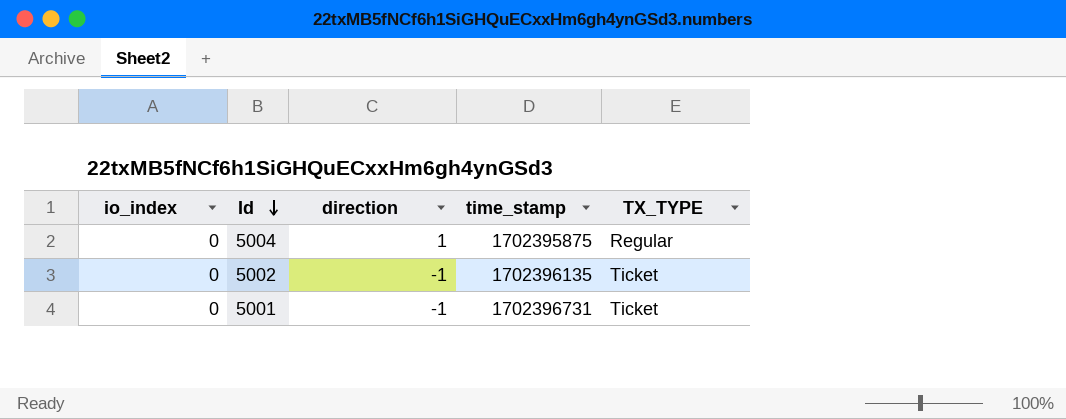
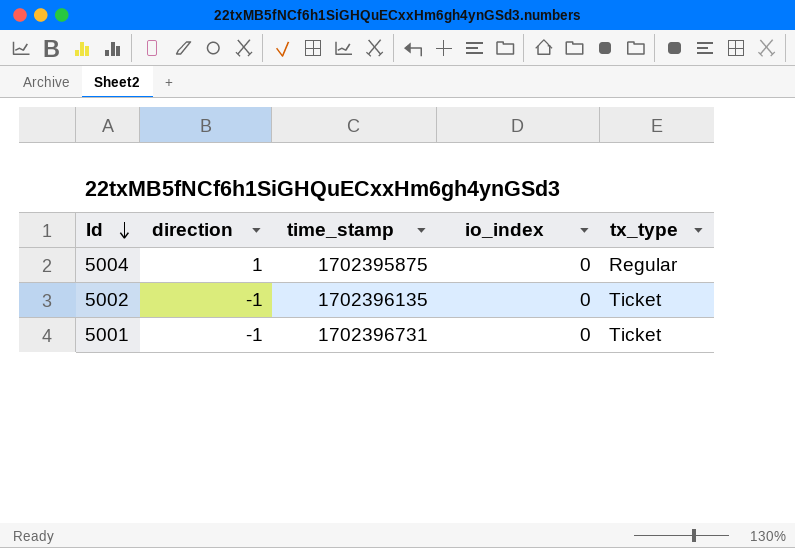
column io_index | position: 1 -> 4
column name: TX_TYPE -> tx_type

